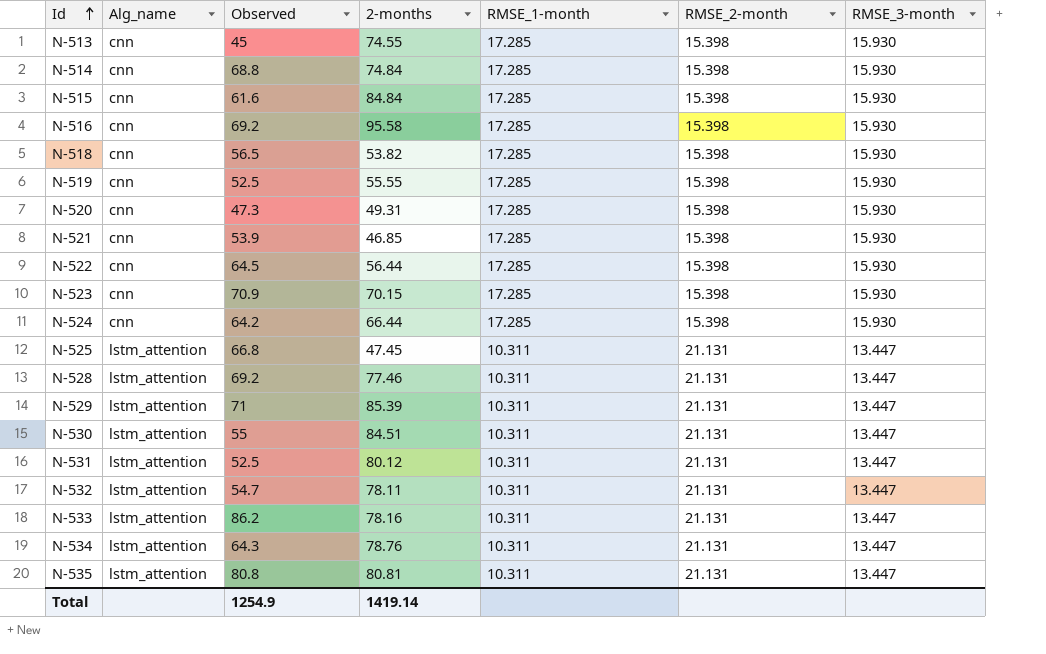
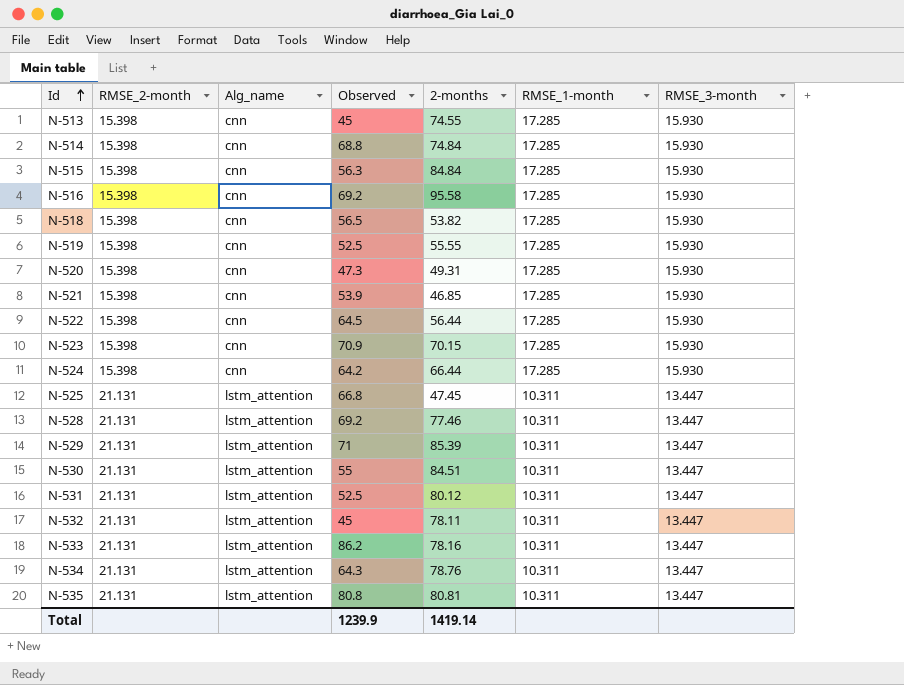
column RMSE_2-month | position: 6 -> 2
N-515 | Observed: 61.6 -> 56.3
N-532 | Observed: 54.7 -> 45
Total | Observed: 1254.9 -> 1239.9

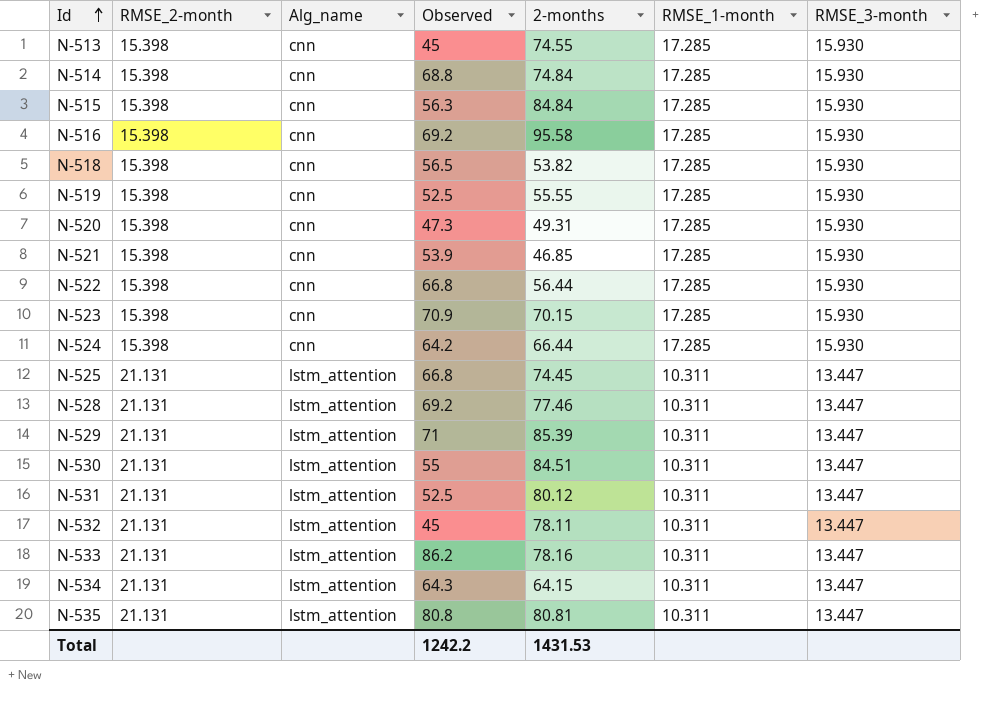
N-522 | Observed: 64.5 -> 66.8
N-525 | 2-months: 47.45 -> 74.45
N-534 | 2-months: 78.76 -> 64.15
Total | Observed: 1239.9 -> 1242.2
Total | 2-months: 1419.14 -> 1431.53

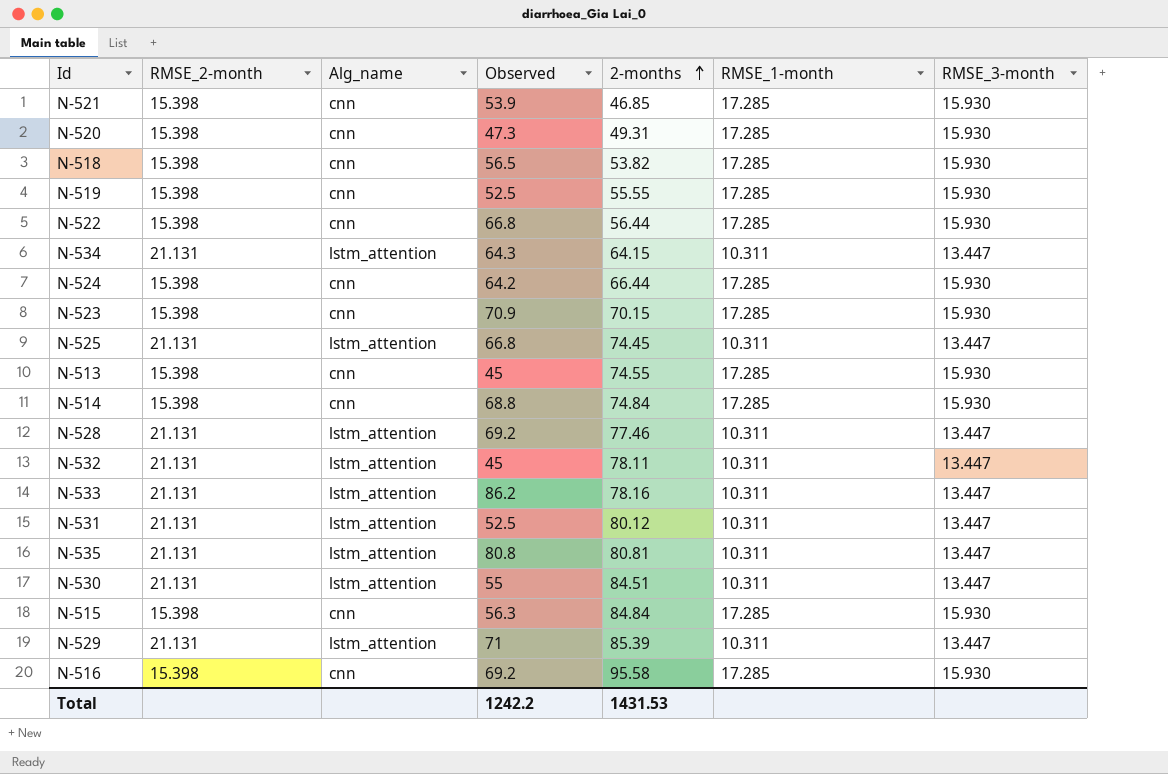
row order: Id ascending -> 2-months ascending

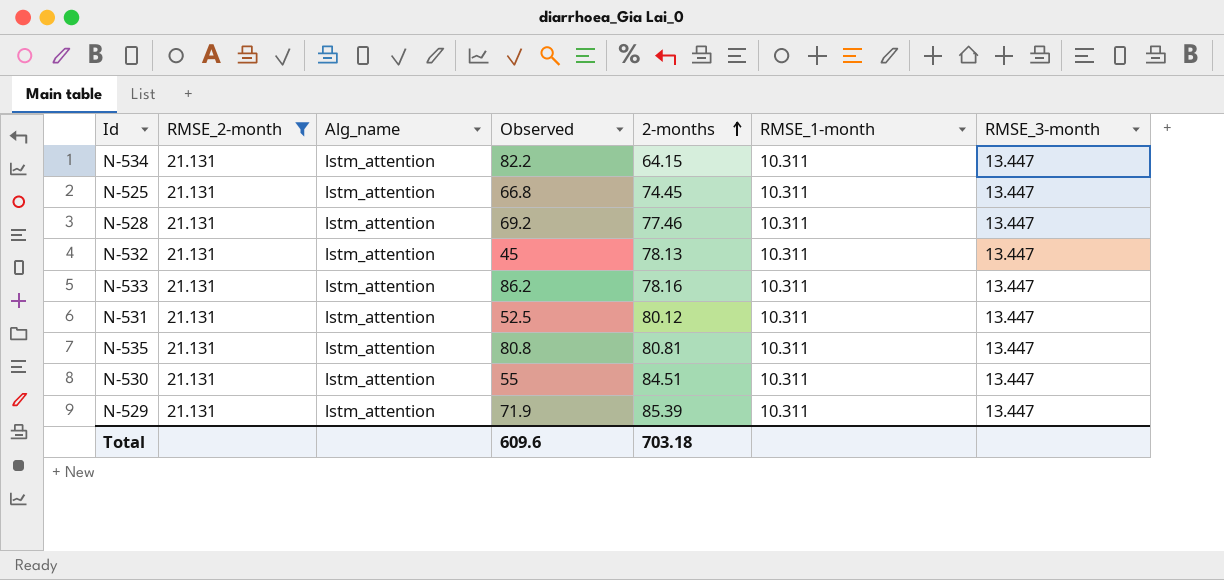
filter: none -> RMSE_2-month = 21.131
N-534 | Observed: 64.3 -> 82.2
N-532 | 2-months: 78.11 -> 78.13
N-529 | Observed: 71 -> 71.9
Total | Observed: 1242.2 -> 609.6
Total | 2-months: 1431.53 -> 703.18

